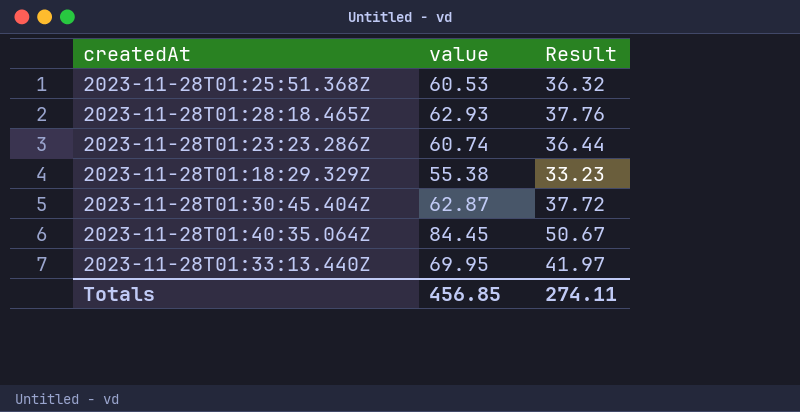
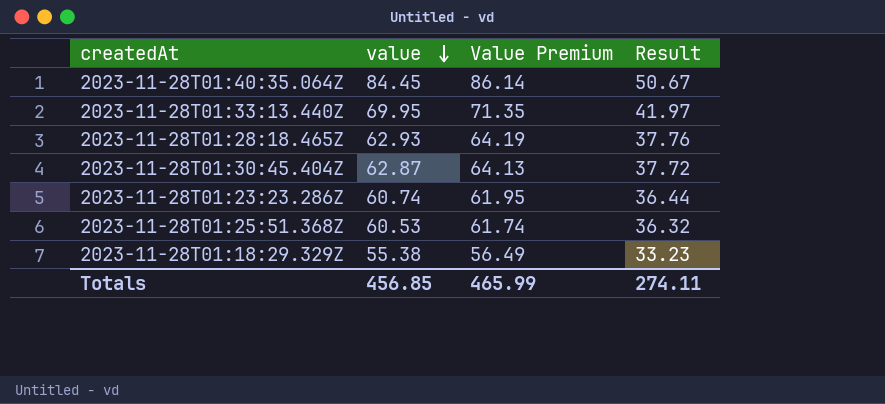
row order: none -> value descending
column Value Premium | formula: none -> [value] * 1.02

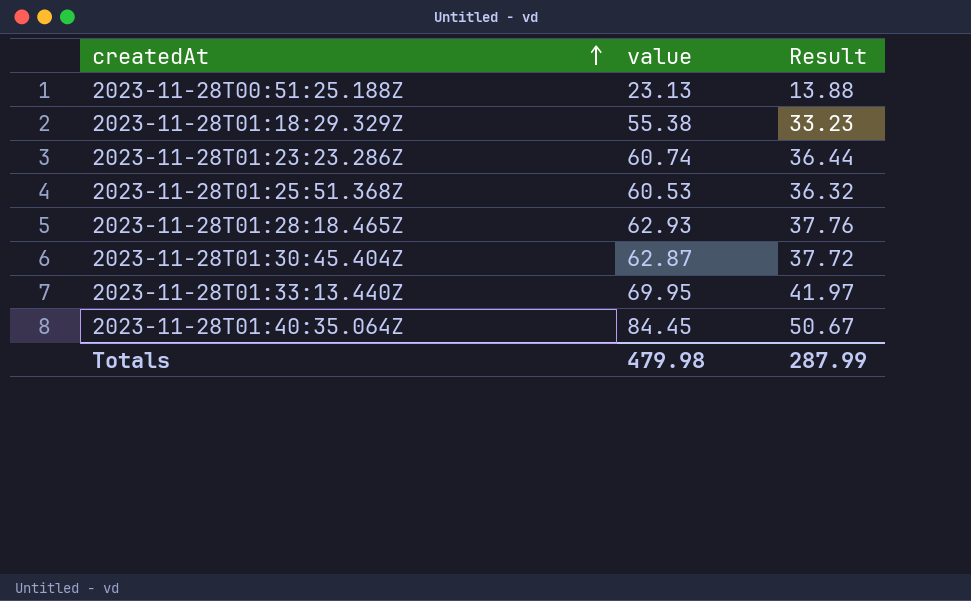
row order: value descending -> createdAt ascending
column Value Premium | formula: [value] * 1.02 -> none
row 2023-11-28T00:51:25.188Z: none -> 23.13 | 13.88
Totals | value: 456.85 -> 479.98
Totals | Result: 274.11 -> 287.99

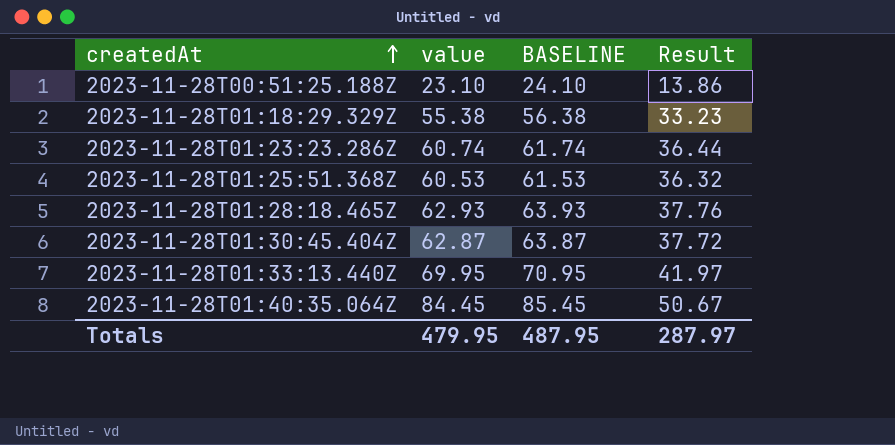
column BASELINE | formula: none -> [value] + 1
2023-11-28T00:51:25.188Z | value: 23.13 -> 23.10
2023-11-28T00:51:25.188Z | Result: 13.88 -> 13.86
Totals | value: 479.98 -> 479.95
Totals | Result: 287.99 -> 287.97

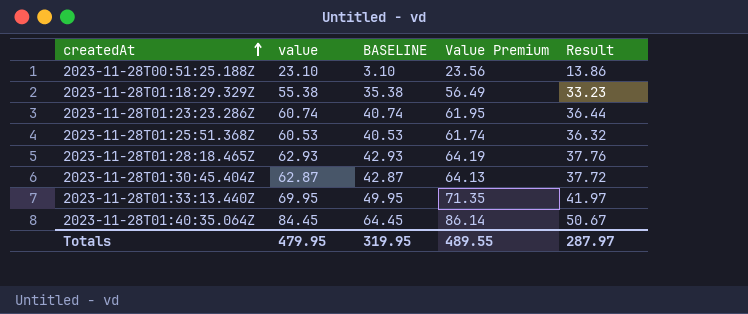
column BASELINE | formula: [value] + 1 -> [value] - 20
column Value Premium | formula: none -> [value] * 1.02
Totals | BASELINE: 487.95 -> 319.95

